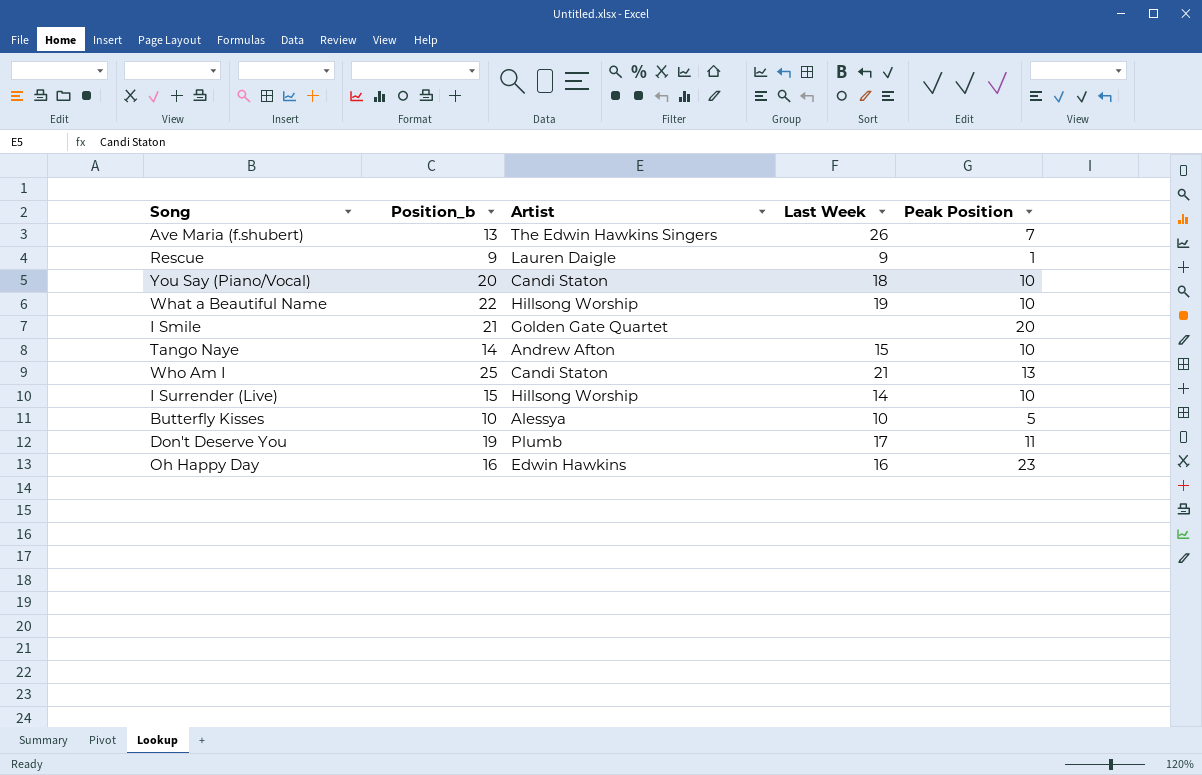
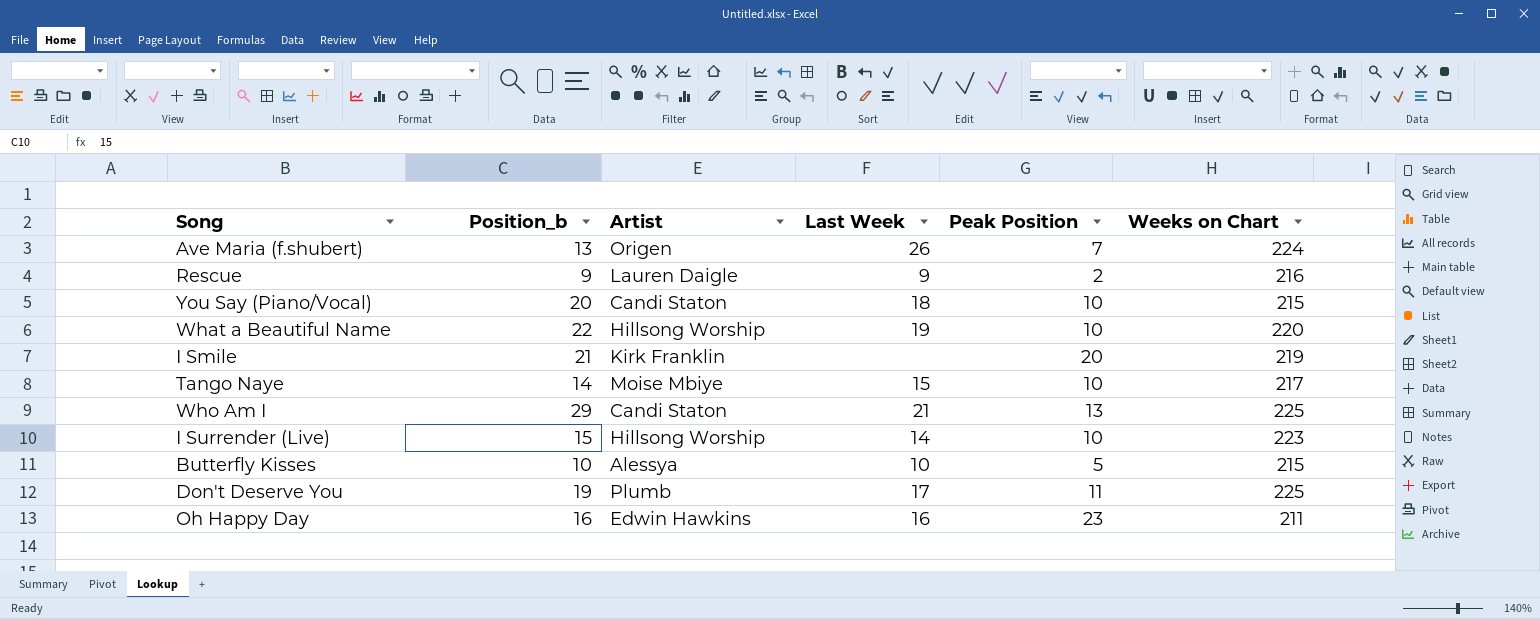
column Weeks on Chart | position: none -> 6
Ave Maria (f.shubert) | Artist: The Edwin Hawkins Singers -> Origen
Rescue | Peak Position: 1 -> 2
I Smile | Artist: Golden Gate Quartet -> Kirk Franklin
Tango Naye | Artist: Andrew Afton -> Moise Mbiye
Who Am I | Position_b: 25 -> 29

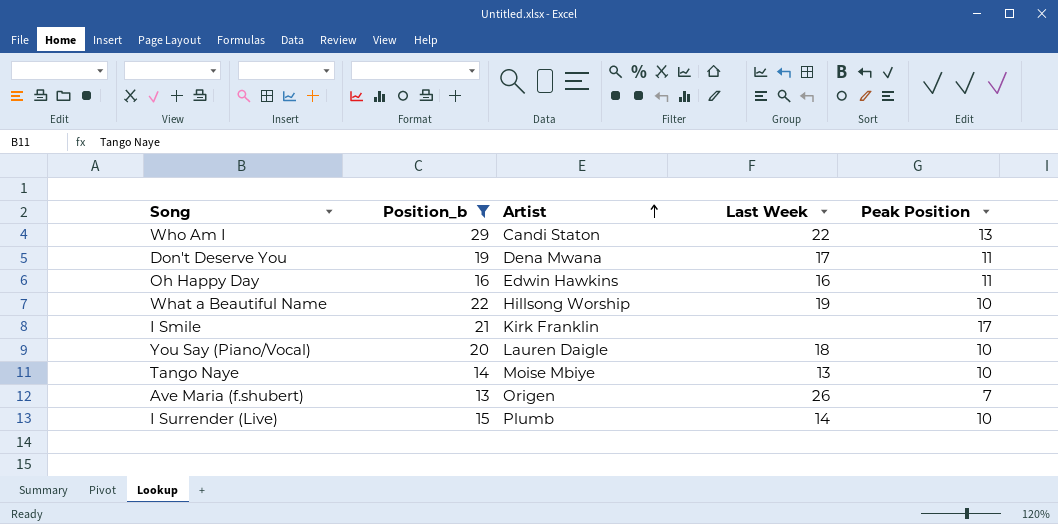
filter: none -> Position_b >= 13
row order: none -> Artist ascending
column Weeks on Chart | position: 6 -> none
Who Am I | Last Week: 21 -> 22
Don't Deserve You | Artist: Plumb -> Dena Mwana
Oh Happy Day | Peak Position: 23 -> 11
I Smile | Peak Position: 20 -> 17
You Say (Piano/Vocal) | Artist: Candi Staton -> Lauren Daigle
Tango Naye | Last Week: 15 -> 13
I Surrender (Live) | Artist: Hillsong Worship -> Plumb

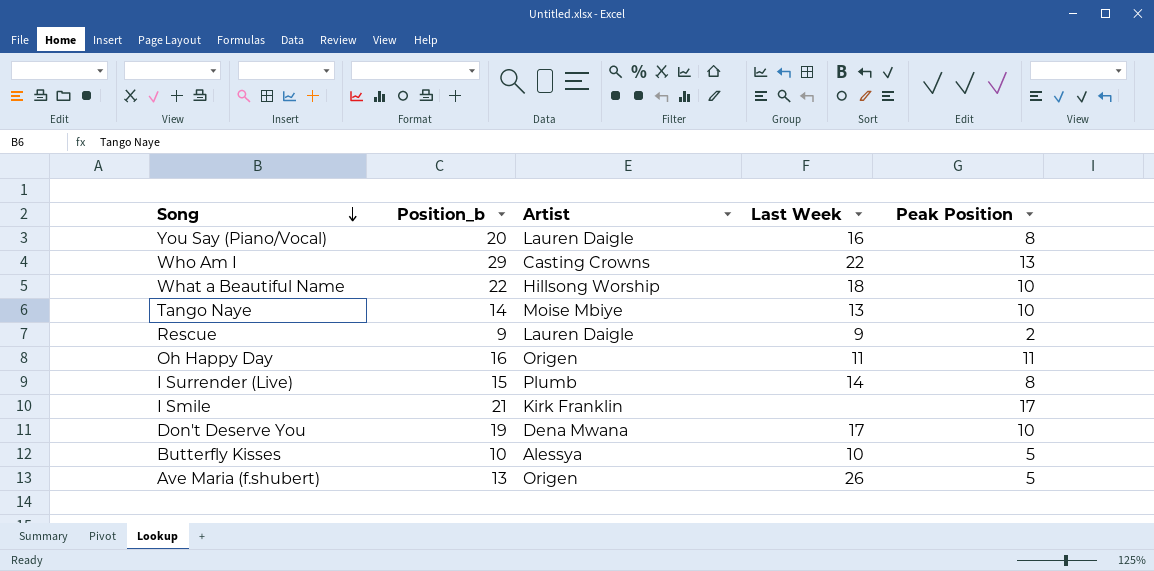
filter: Position_b >= 13 -> none
row order: Artist ascending -> Song descending
You Say (Piano/Vocal) | Last Week: 18 -> 16
You Say (Piano/Vocal) | Peak Position: 10 -> 8
Who Am I | Artist: Candi Staton -> Casting Crowns
What a Beautiful Name | Last Week: 19 -> 18
Oh Happy Day | Artist: Edwin Hawkins -> Origen
Oh Happy Day | Last Week: 16 -> 11
I Surrender (Live) | Peak Position: 10 -> 8
Don't Deserve You | Peak Position: 11 -> 10
Ave Maria (f.shubert) | Peak Position: 7 -> 5

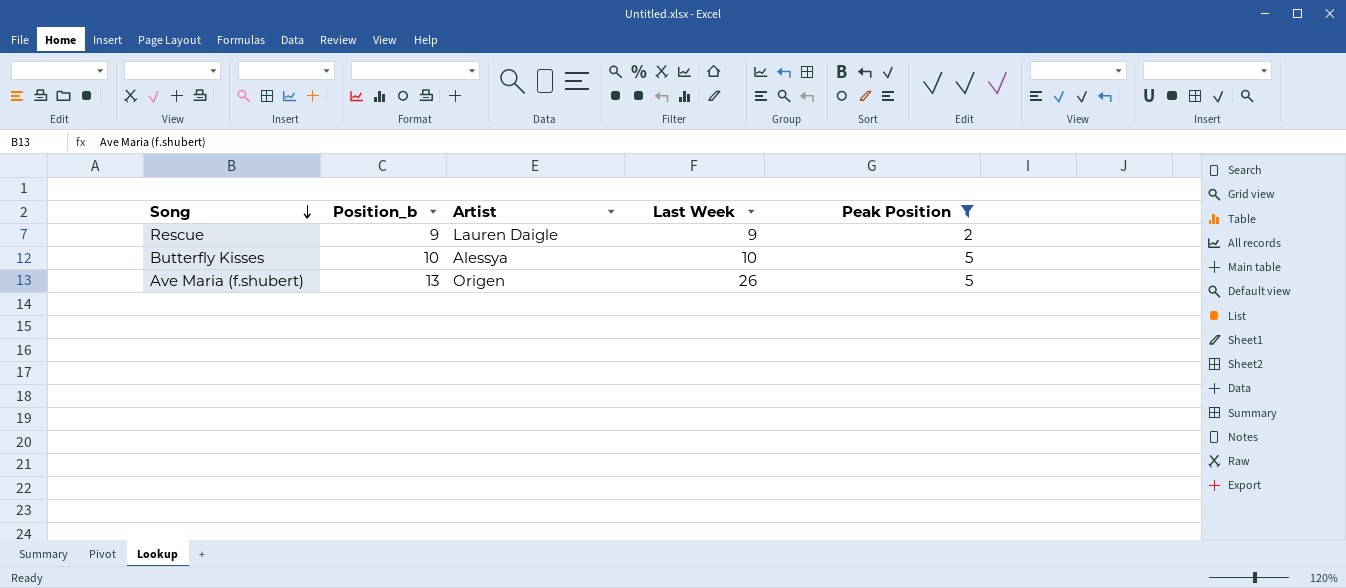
filter: none -> Peak Position <= 5

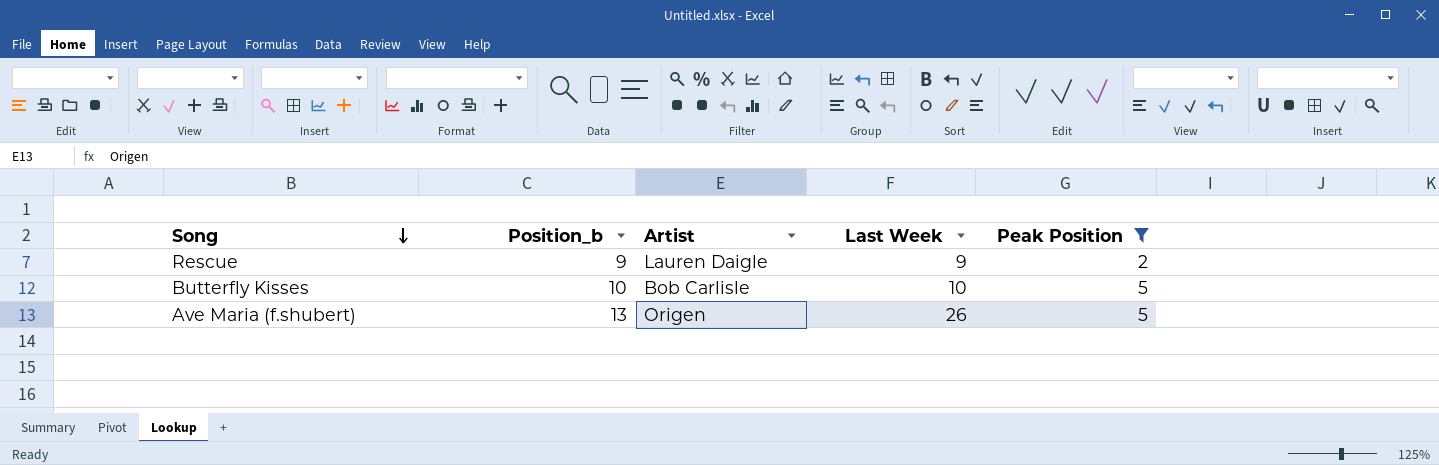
Butterfly Kisses | Artist: Alessya -> Bob Carlisle

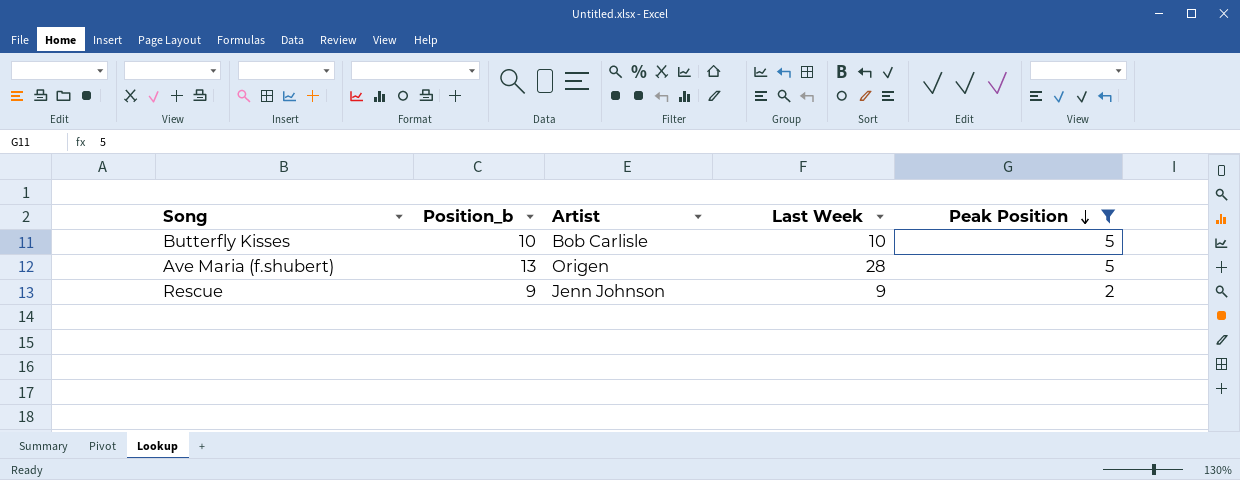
row order: Song descending -> Peak Position descending
Ave Maria (f.shubert) | Last Week: 26 -> 28
Rescue | Artist: Lauren Daigle -> Jenn Johnson

